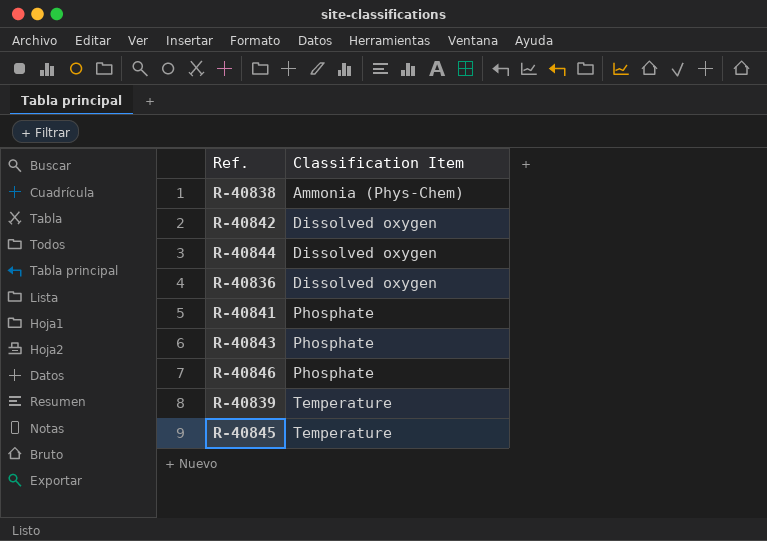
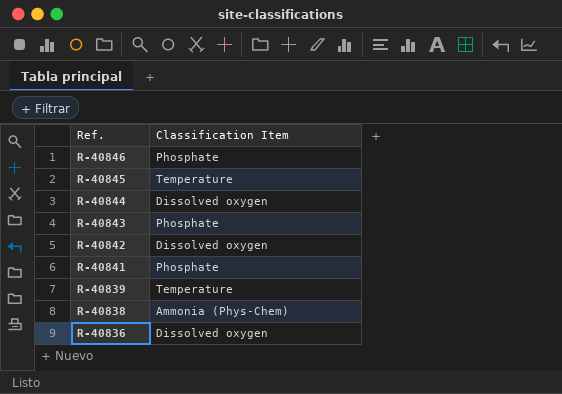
row order: Classification Item ascending -> Ref. descending

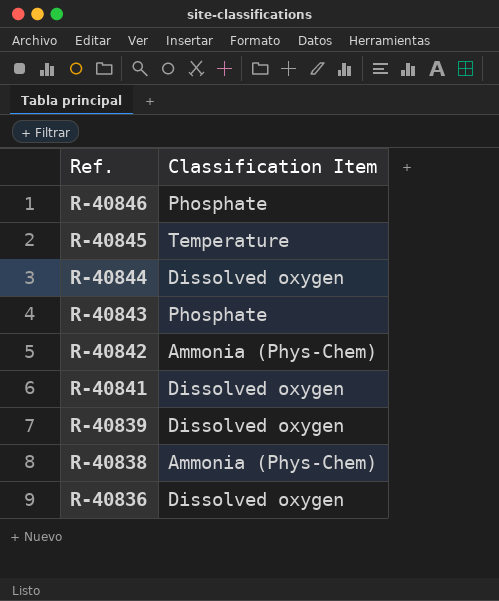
R-40842 | Classification Item: Dissolved oxygen -> Ammonia (Phys-Chem)
R-40841 | Classification Item: Phosphate -> Dissolved oxygen
R-40839 | Classification Item: Temperature -> Dissolved oxygen

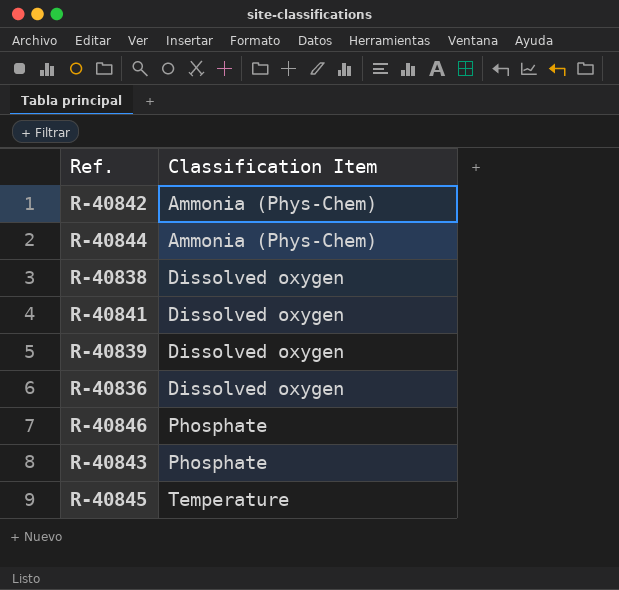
row order: Ref. descending -> Classification Item ascending
R-40844 | Classification Item: Dissolved oxygen -> Ammonia (Phys-Chem)
R-40838 | Classification Item: Ammonia (Phys-Chem) -> Dissolved oxygen

